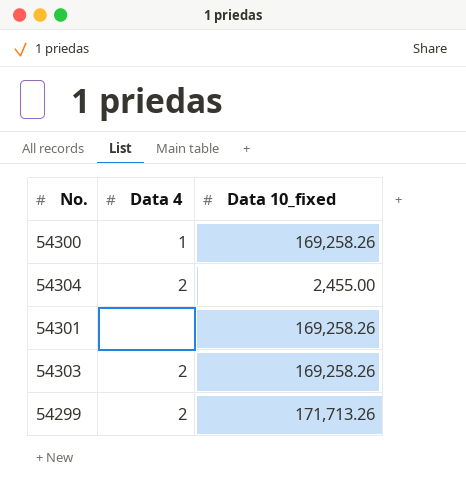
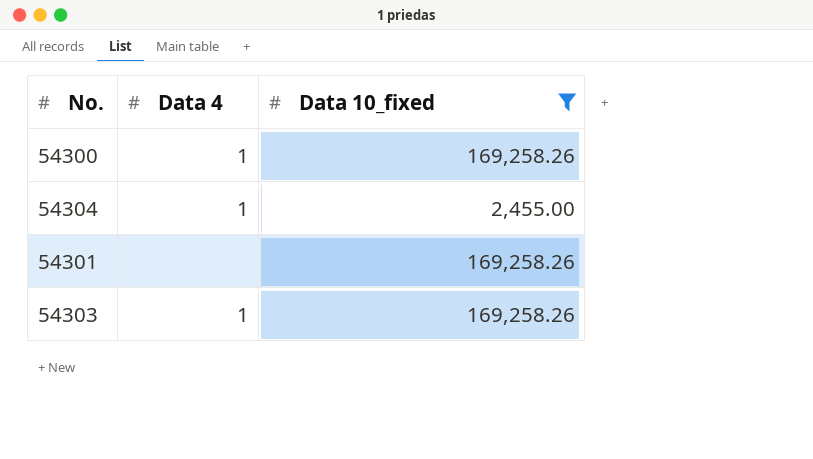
filter: none -> Data 10_fixed != 171,713.26
54304 | Data 4: 2 -> 1
54303 | Data 4: 2 -> 1

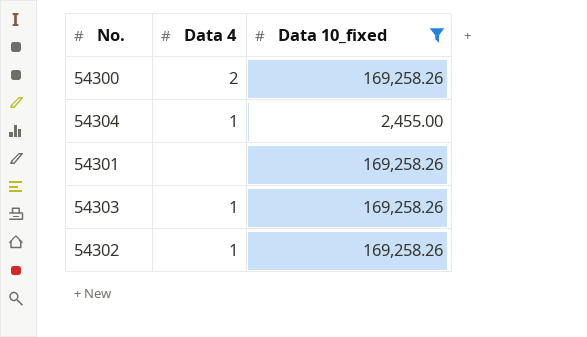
54300 | Data 4: 1 -> 2
row 54302: none -> 1 | 169,258.26

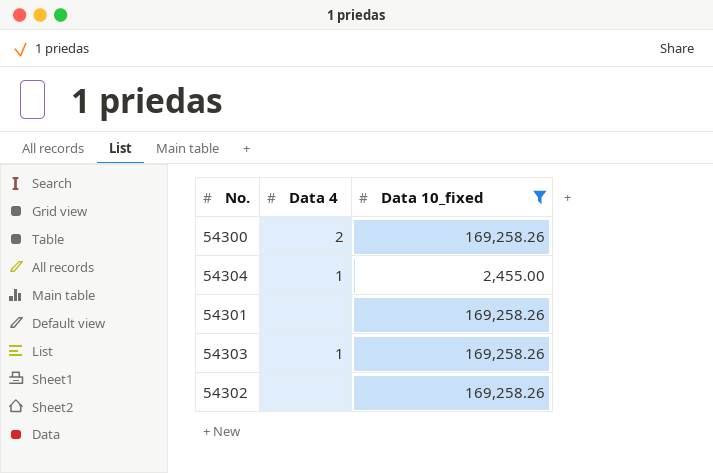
54302 | Data 4: 1 -> none

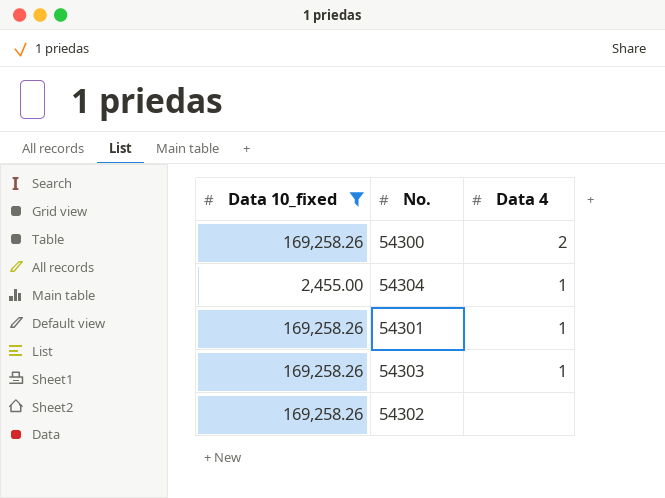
column Data 10_fixed | position: 3 -> 1
54301 | Data 4: none -> 1

